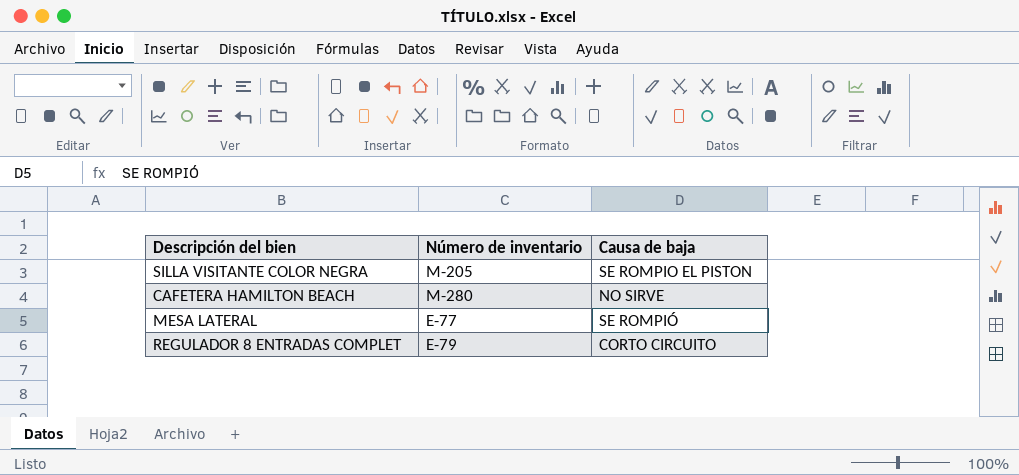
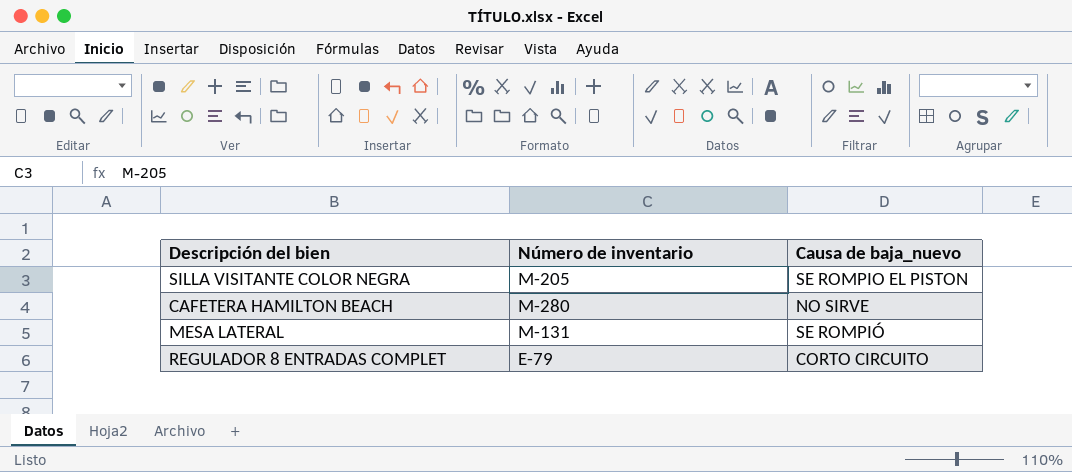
column name: Causa de baja -> Causa de baja_nuevo
MESA LATERAL | Número de inventario: E-77 -> M-131

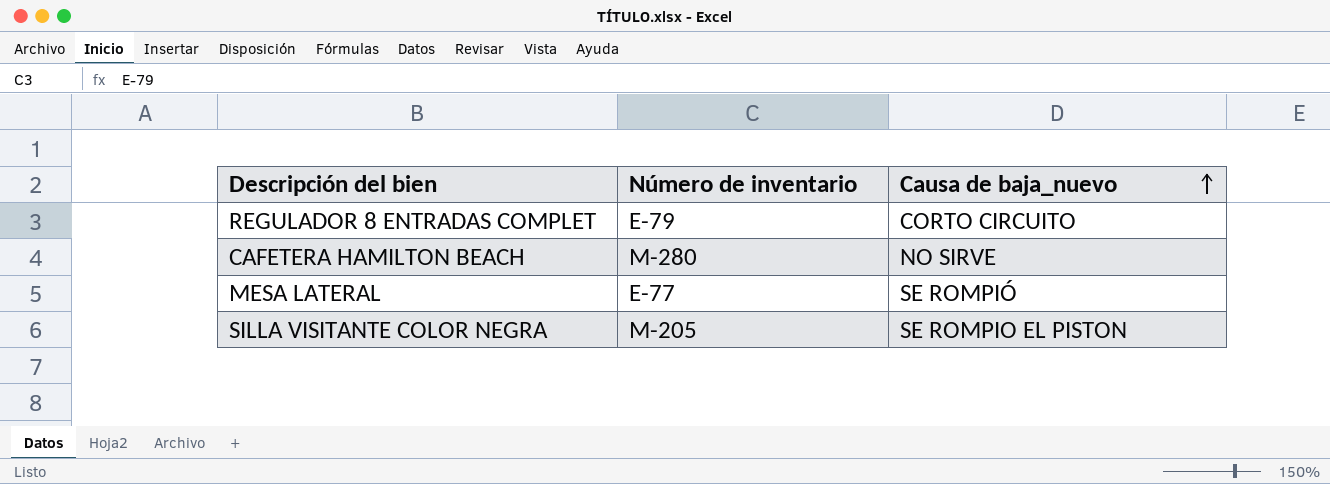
row order: none -> Causa de baja_nuevo ascending
MESA LATERAL | Número de inventario: M-131 -> E-77

